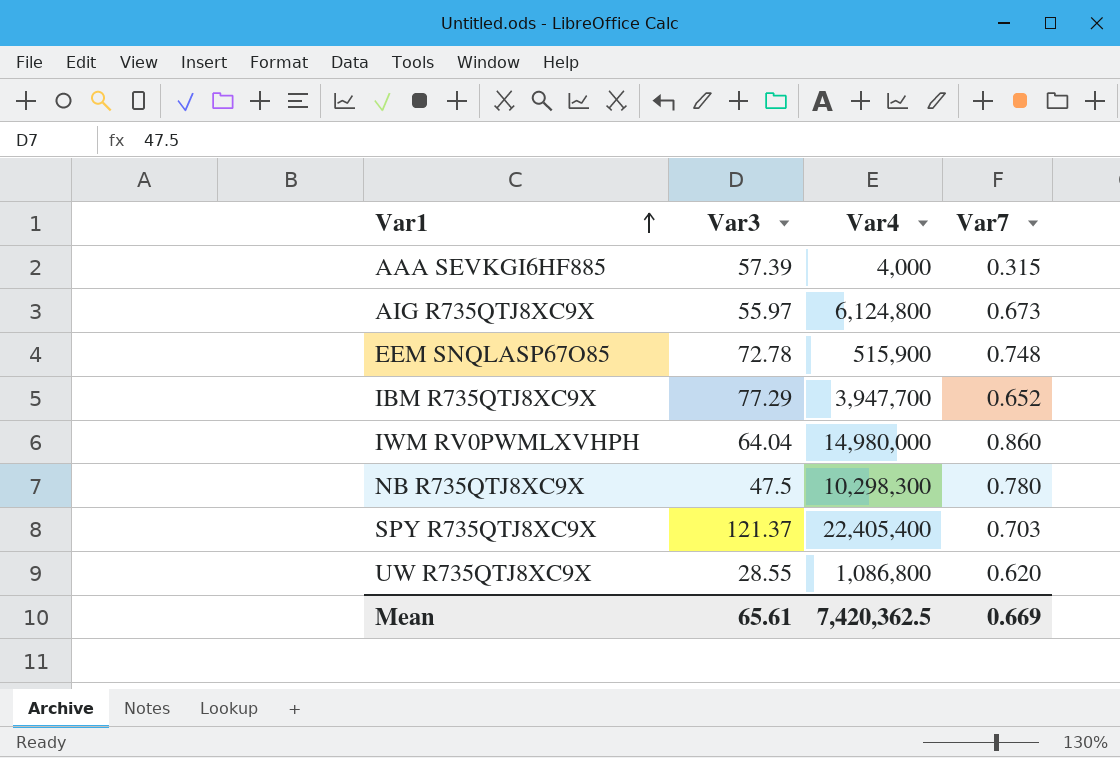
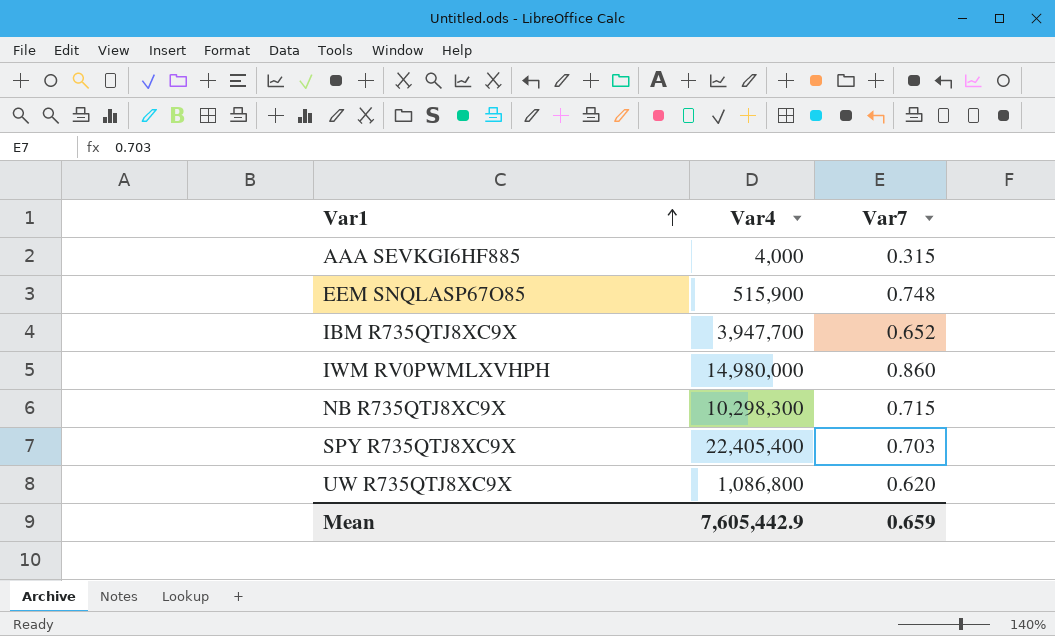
column Var3 | position: 2 -> none
row AIG R735QTJ8XC9X: 55.97 | 6,124,800 | 0.673 -> none
NB R735QTJ8XC9X | Var7: 0.780 -> 0.715
Mean | Var4: 7,420,362.5 -> 7,605,442.9
Mean | Var7: 0.669 -> 0.659

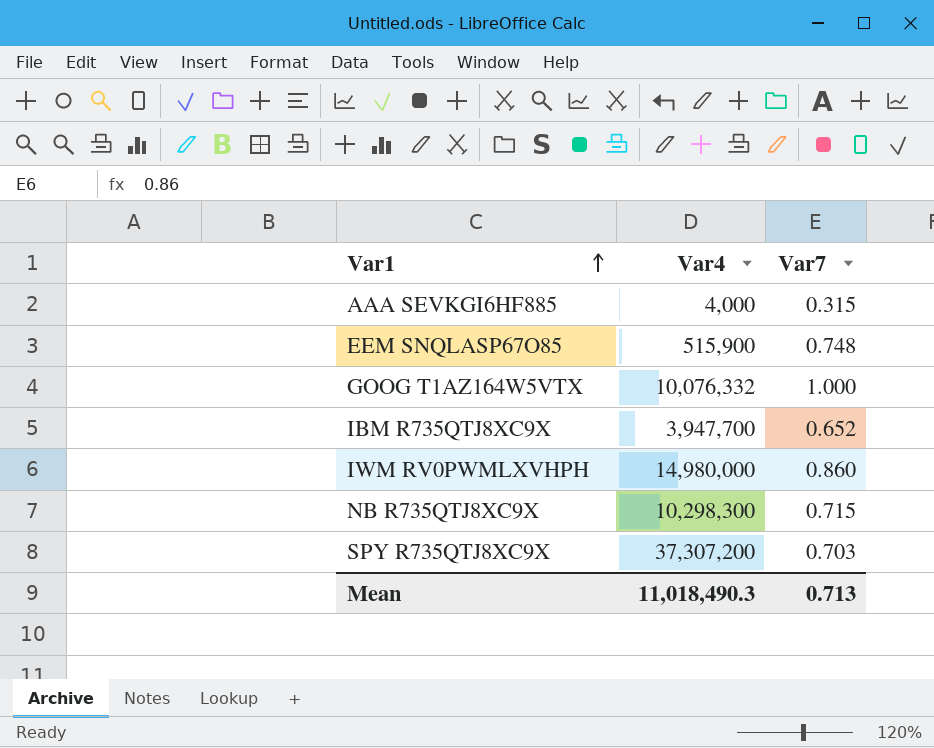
row UW R735QTJ8XC9X: 1,086,800 | 0.620 -> none
row GOOG T1AZ164W5VTX: none -> 10,076,332 | 1.000
SPY R735QTJ8XC9X | Var4: 22,405,400 -> 37,307,200
Mean | Var4: 7,605,442.9 -> 11,018,490.3
Mean | Var7: 0.659 -> 0.713

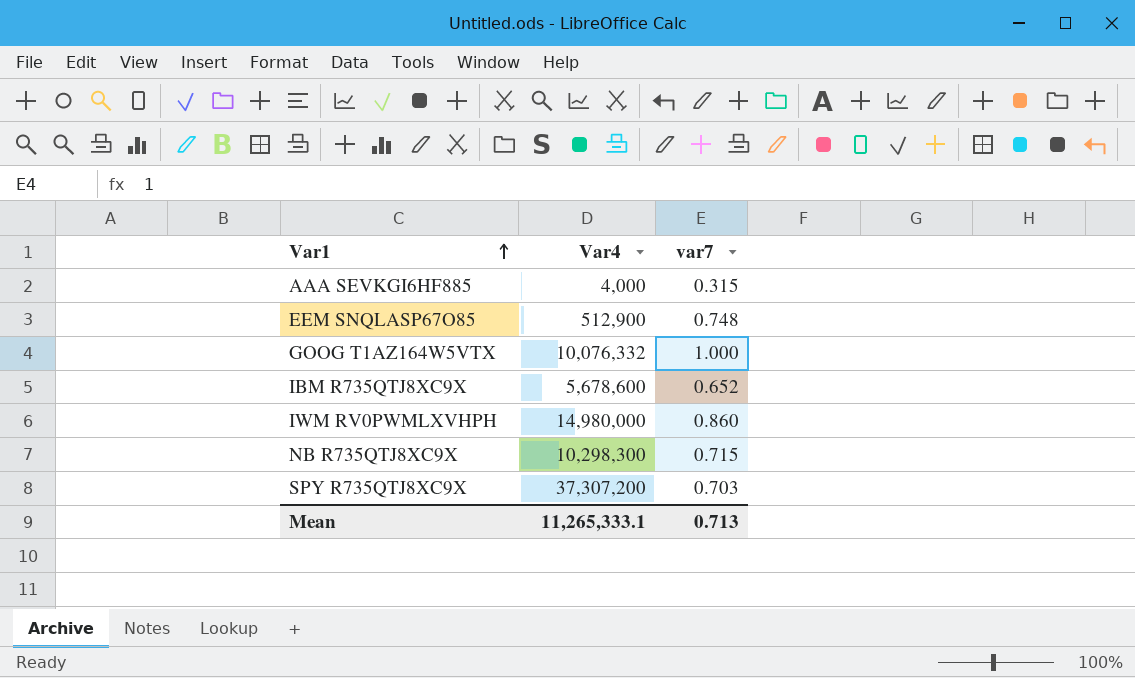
column name: Var7 -> var7
EEM SNQLASP67O85 | Var4: 515,900 -> 512,900
IBM R735QTJ8XC9X | Var4: 3,947,700 -> 5,678,600
Mean | Var4: 11,018,490.3 -> 11,265,333.1

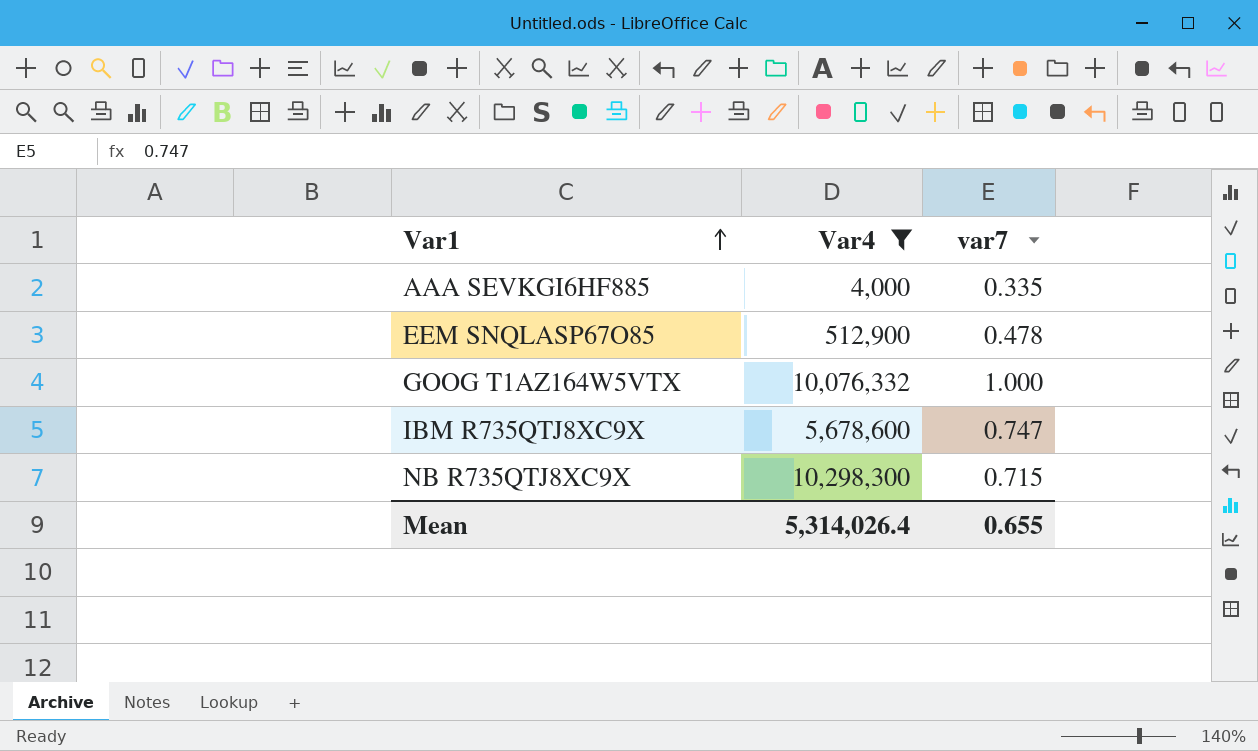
filter: none -> Var4 <= 10,298,300
AAA SEVKGI6HF885 | var7: 0.315 -> 0.335
EEM SNQLASP67O85 | var7: 0.748 -> 0.478
IBM R735QTJ8XC9X | var7: 0.652 -> 0.747
Mean | Var4: 11,265,333.1 -> 5,314,026.4
Mean | var7: 0.713 -> 0.655

